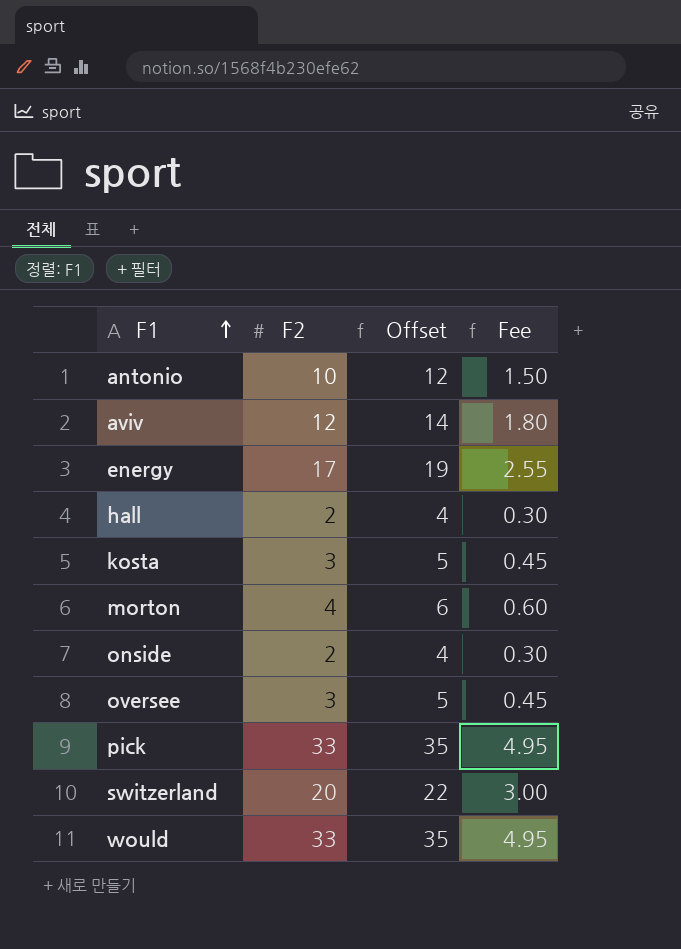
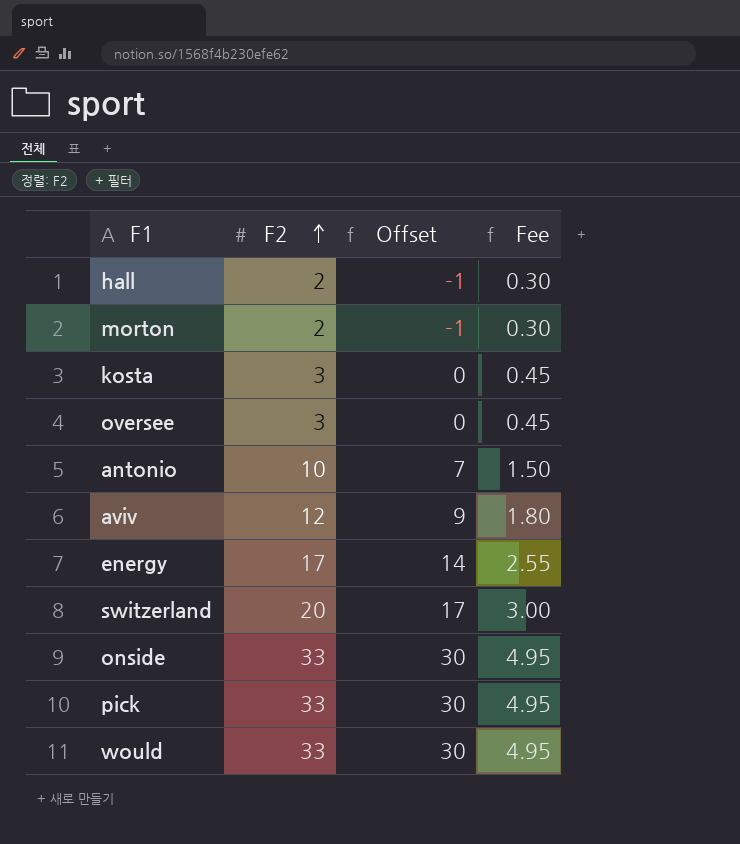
row order: F1 ascending -> F2 ascending
column Offset | formula: [F2] + 2 -> [F2] - 3
morton | F2: 4 -> 2
morton | Fee: 0.60 -> 0.30
onside | F2: 2 -> 33
onside | Fee: 0.30 -> 4.95

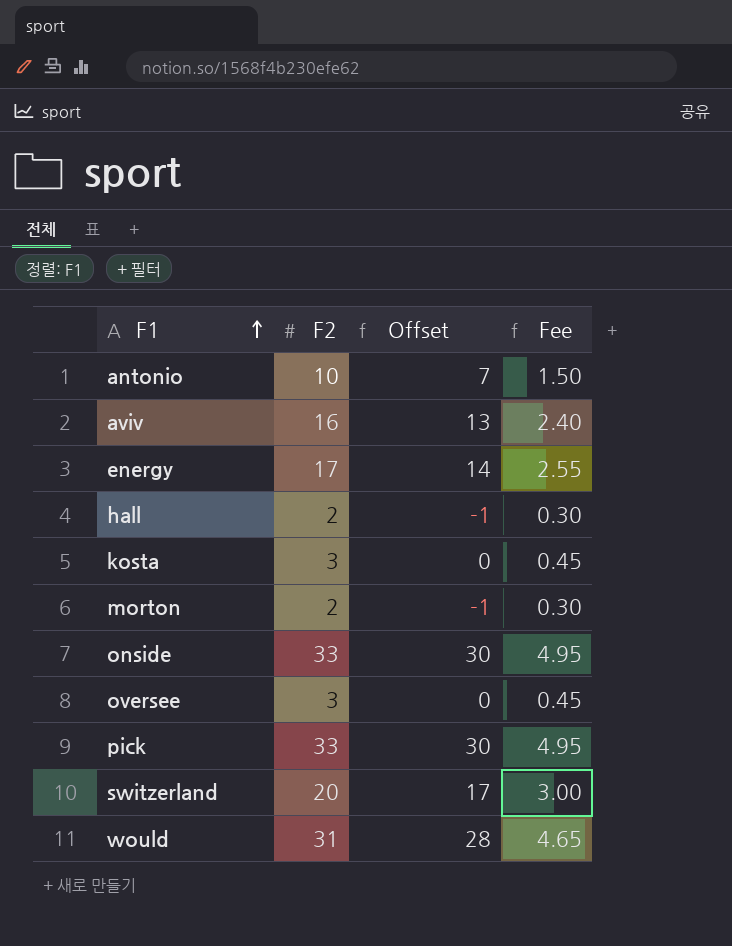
row order: F2 ascending -> F1 ascending
aviv | F2: 12 -> 16
aviv | Offset: 9 -> 13
aviv | Fee: 1.80 -> 2.40
would | F2: 33 -> 31
would | Offset: 30 -> 28
would | Fee: 4.95 -> 4.65

